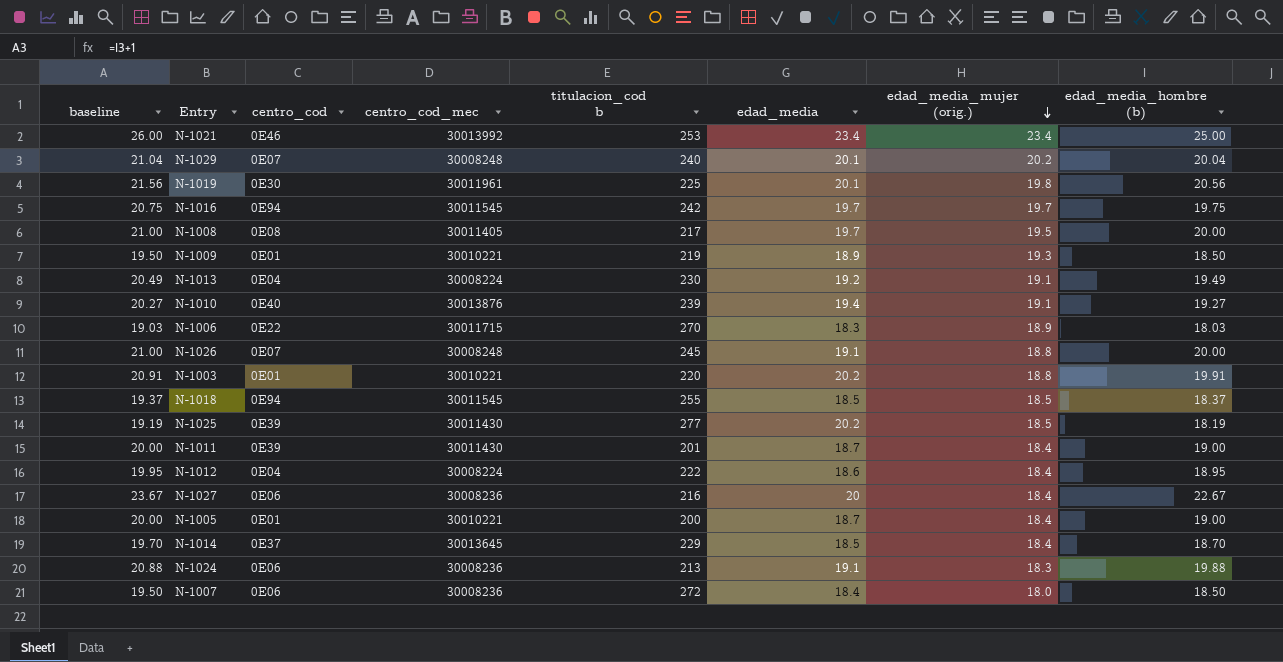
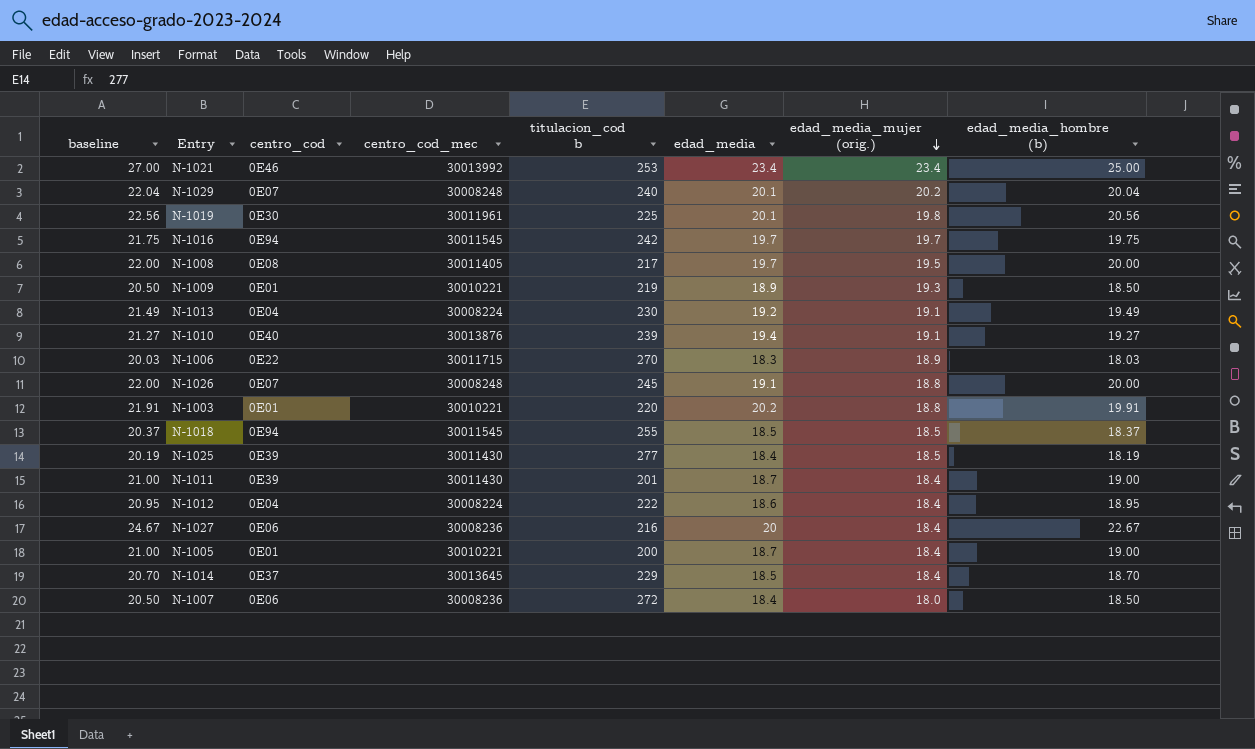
column baseline | formula: [edad_media_hombre (b)] + 1 -> [edad_media_hombre (b)] + 2
row N-1024: 20.88 | 0E06 | 30008236 | 213 | 19.1 | 18.3 | 19.88 -> none
N-1025 | edad_media: 20.2 -> 18.4

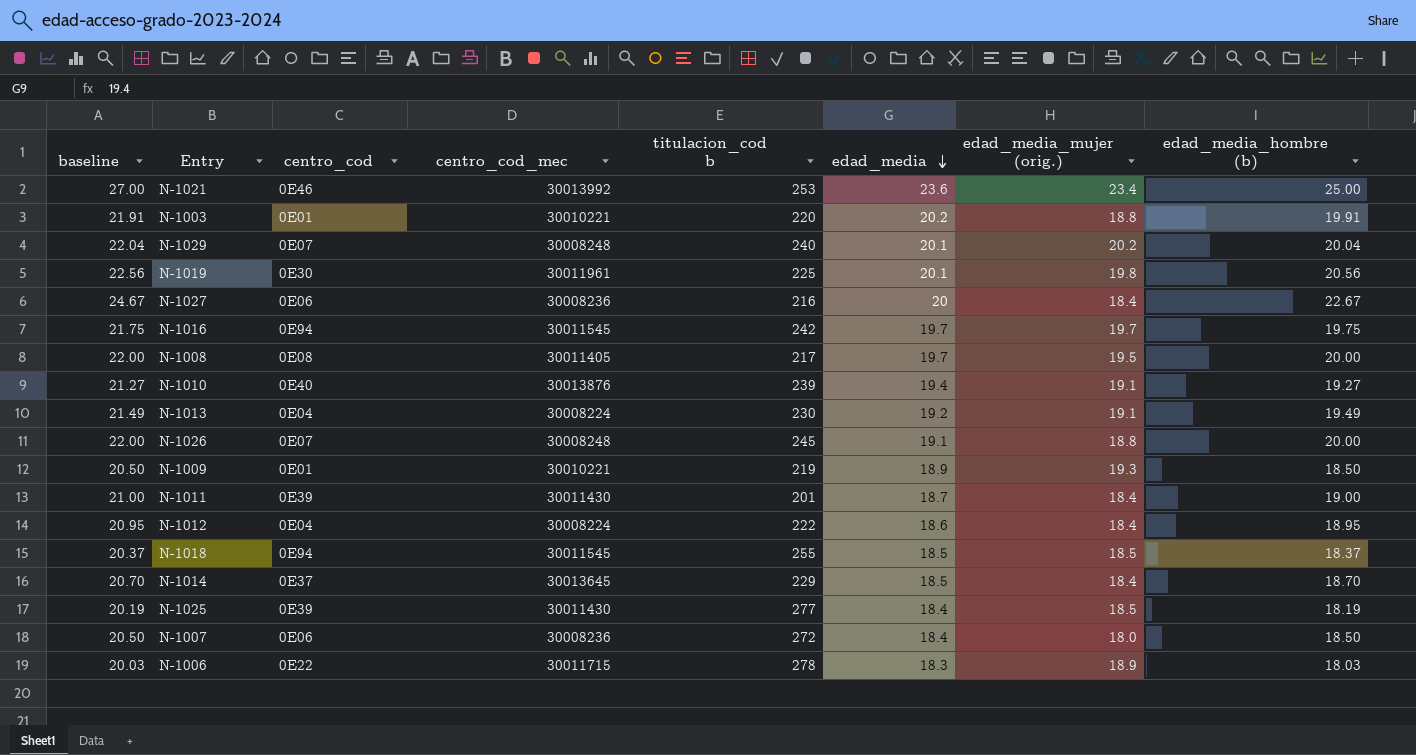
row order: edad_media_mujer (orig.) descending -> edad_media descending
row N-1005: 21.00 | 0E01 | 30010221 | 200 | 18.7 | 18.4 | 19.00 -> none
N-1021 | edad_media: 23.4 -> 23.6
N-1006 | titulacion_cod b: 270 -> 278

